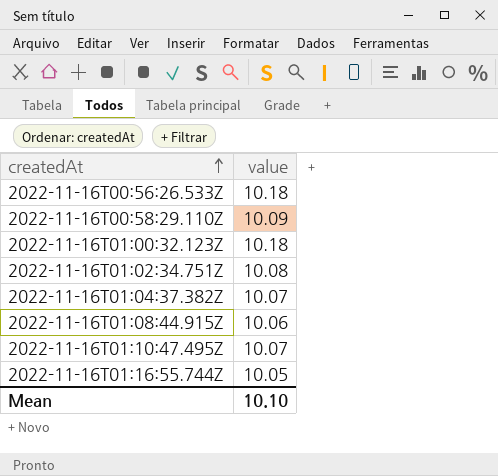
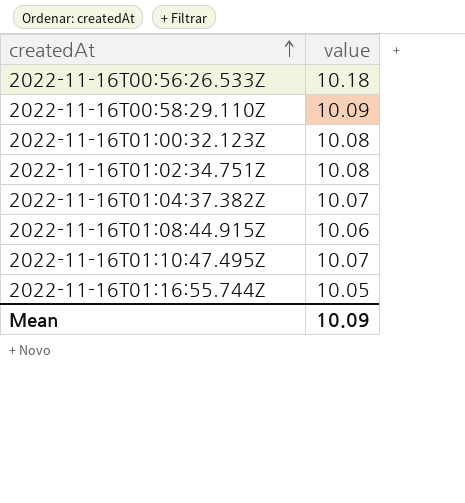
2022-11-16T01:00:32.123Z | value: 10.18 -> 10.08
Mean | value: 10.10 -> 10.09

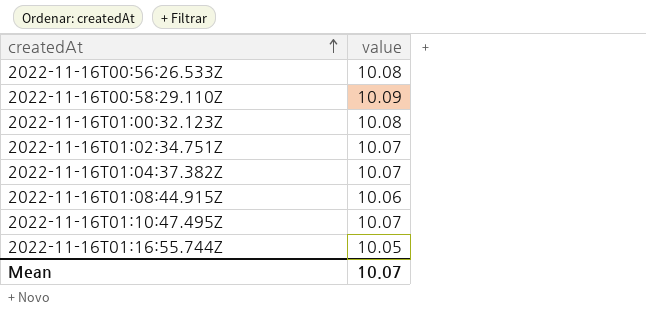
2022-11-16T00:56:26.533Z | value: 10.18 -> 10.08
2022-11-16T01:02:34.751Z | value: 10.08 -> 10.07
Mean | value: 10.09 -> 10.07

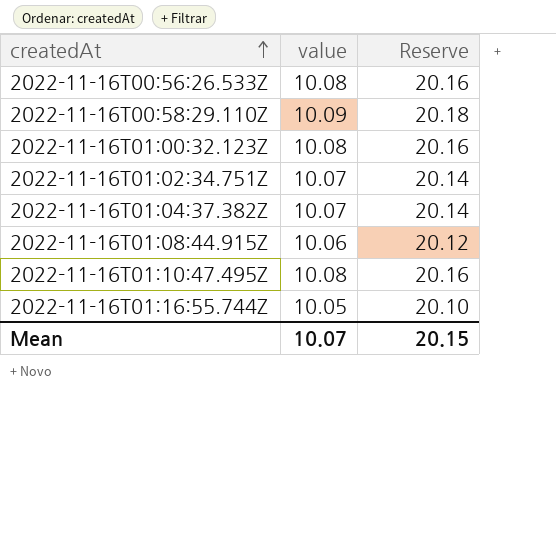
column Reserve | formula: none -> [value] * 2
2022-11-16T01:10:47.495Z | value: 10.07 -> 10.08

